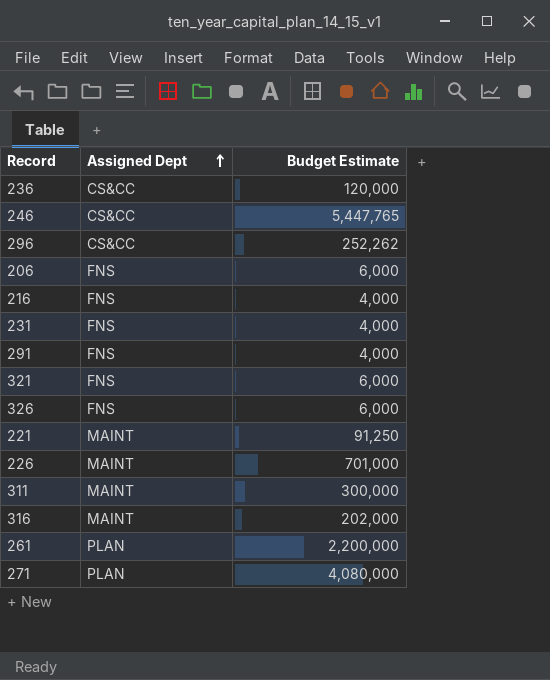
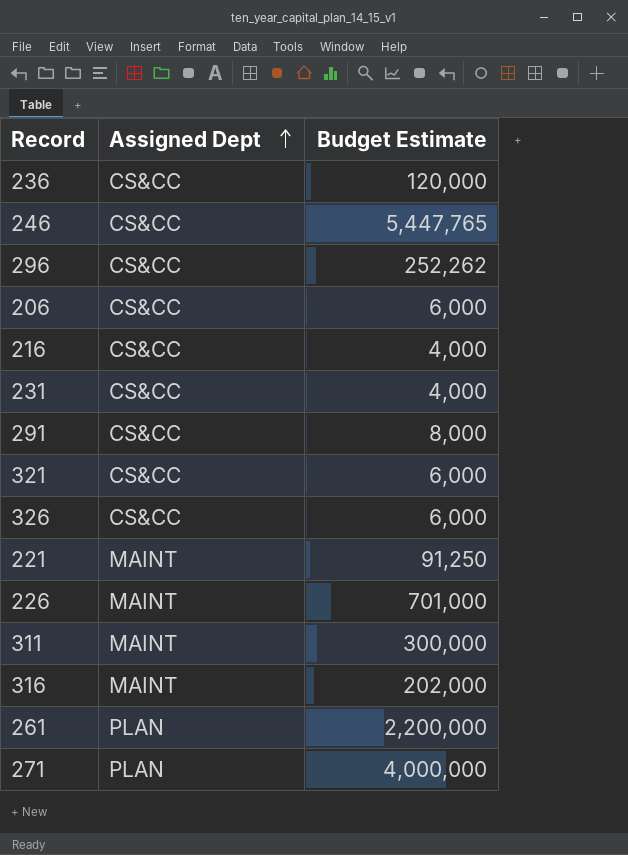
206 | Assigned Dept: FNS -> CS&CC
216 | Assigned Dept: FNS -> CS&CC
231 | Assigned Dept: FNS -> CS&CC
291 | Assigned Dept: FNS -> CS&CC
291 | Budget Estimate: 4,000 -> 8,000
321 | Assigned Dept: FNS -> CS&CC
326 | Assigned Dept: FNS -> CS&CC
271 | Budget Estimate: 4,080,000 -> 4,000,000

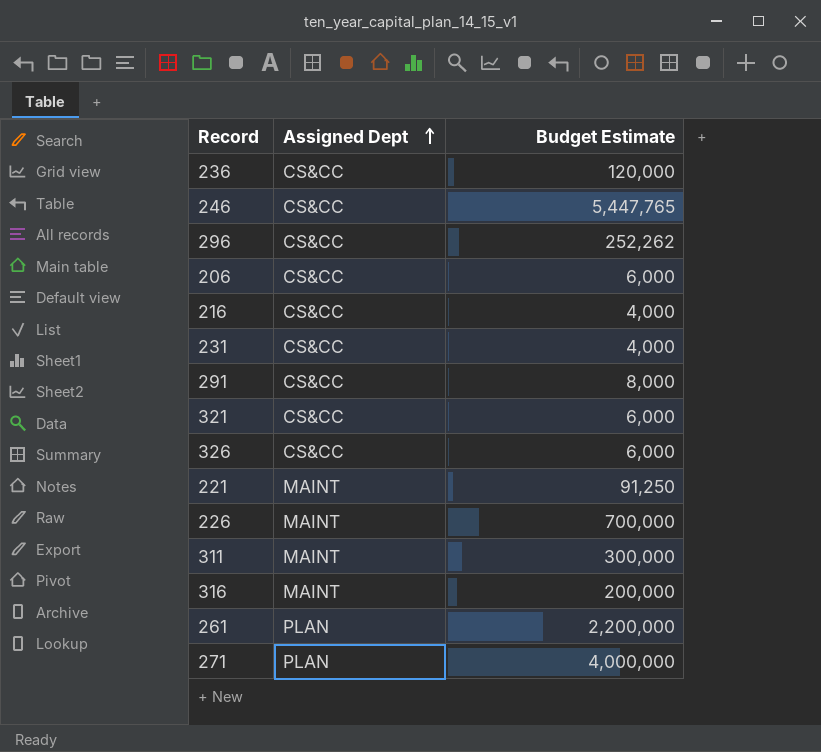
226 | Budget Estimate: 701,000 -> 700,000
316 | Budget Estimate: 202,000 -> 200,000

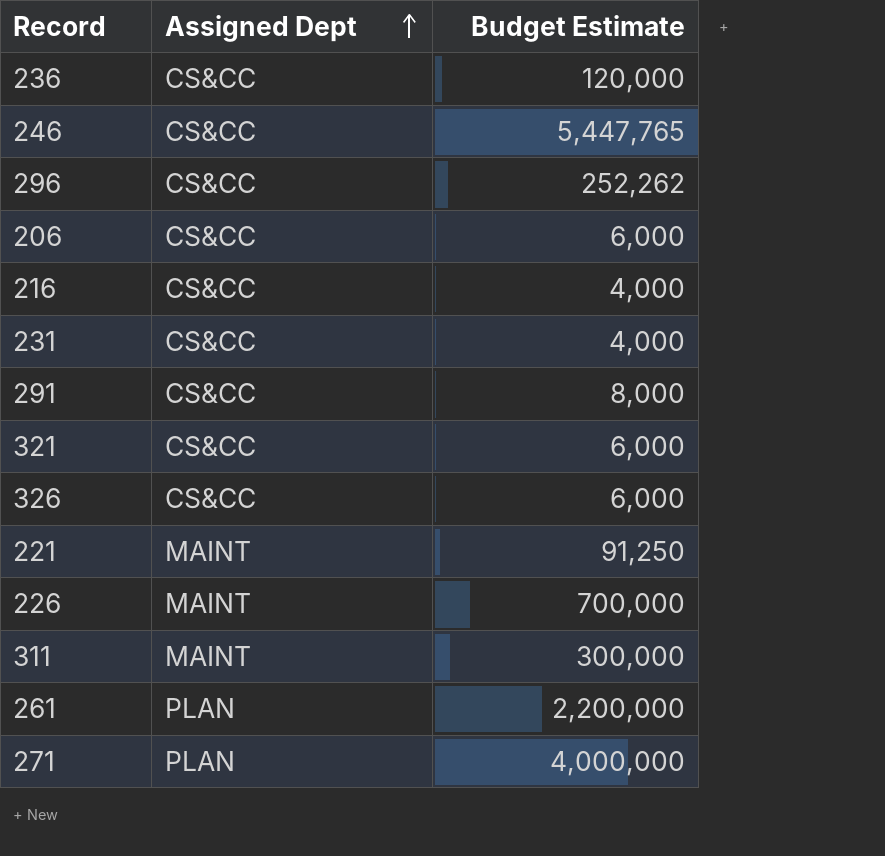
row 316: MAINT | 200,000 -> none

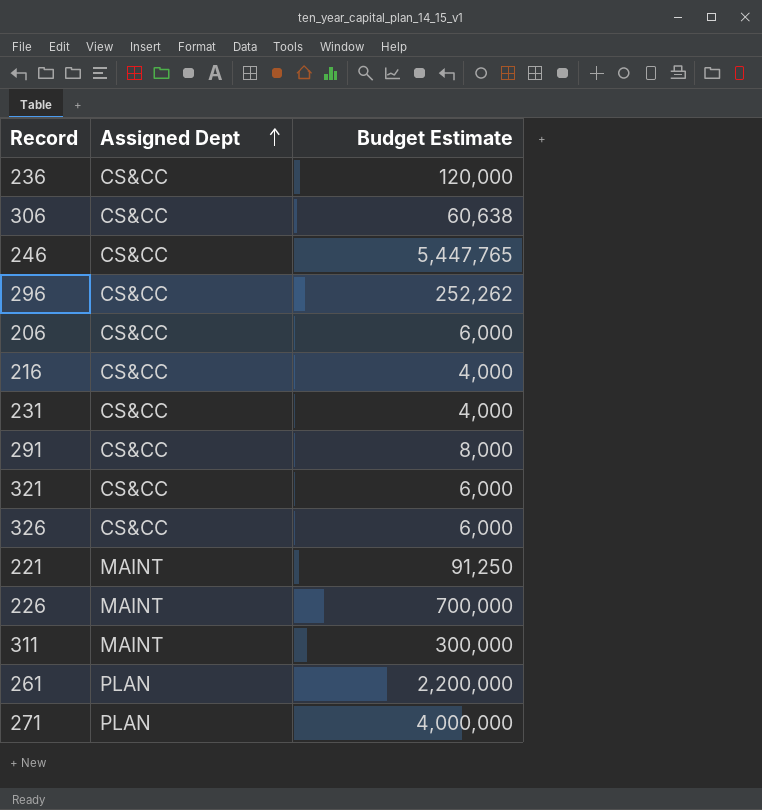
row 306: none -> CS&CC | 60,638

